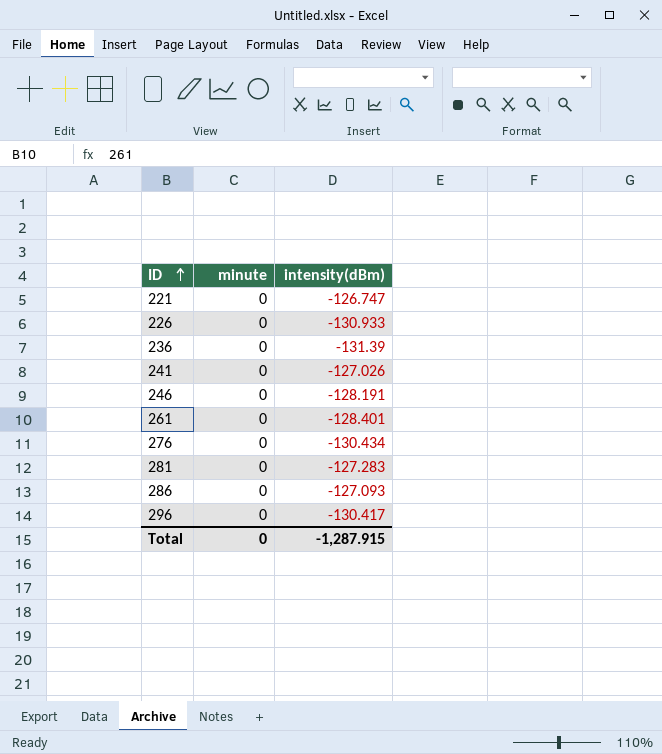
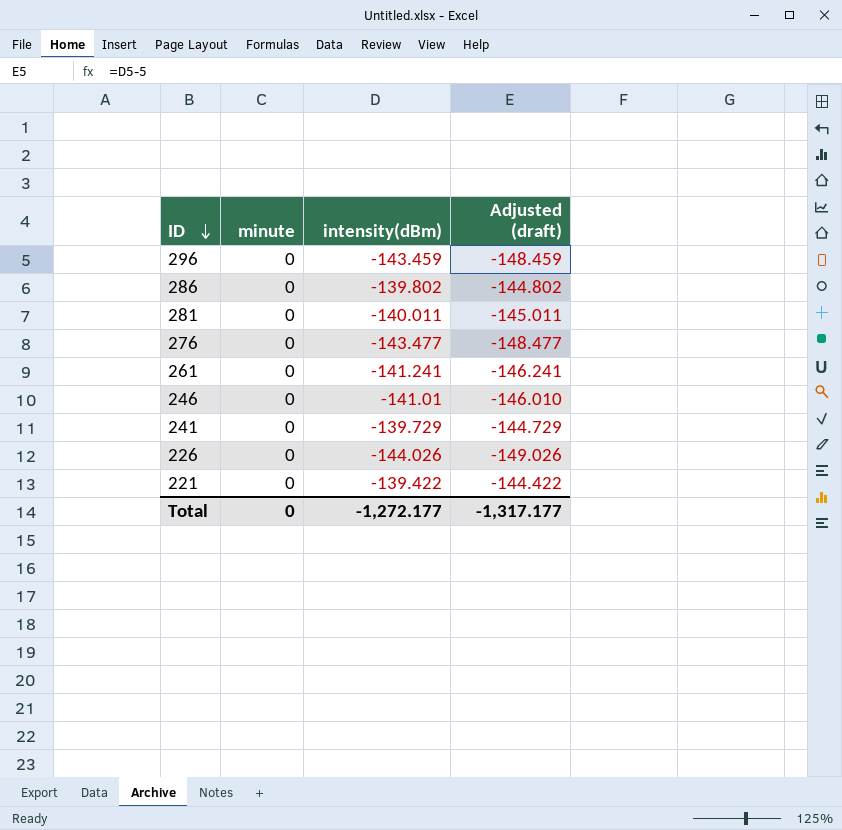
row order: ID ascending -> ID descending
column Adjusted (draft) | formula: none -> [intensity(dBm)] - 5
row 236: 0 | -131.39 -> none
296 | intensity(dBm): -130.417 -> -143.459
286 | intensity(dBm): -127.093 -> -139.802
281 | intensity(dBm): -127.283 -> -140.011
276 | intensity(dBm): -130.434 -> -143.477
261 | intensity(dBm): -128.401 -> -141.241
246 | intensity(dBm): -128.191 -> -141.01
241 | intensity(dBm): -127.026 -> -139.729
226 | intensity(dBm): -130.933 -> -144.026
221 | intensity(dBm): -126.747 -> -139.422
Total | intensity(dBm): -1,287.915 -> -1,272.177

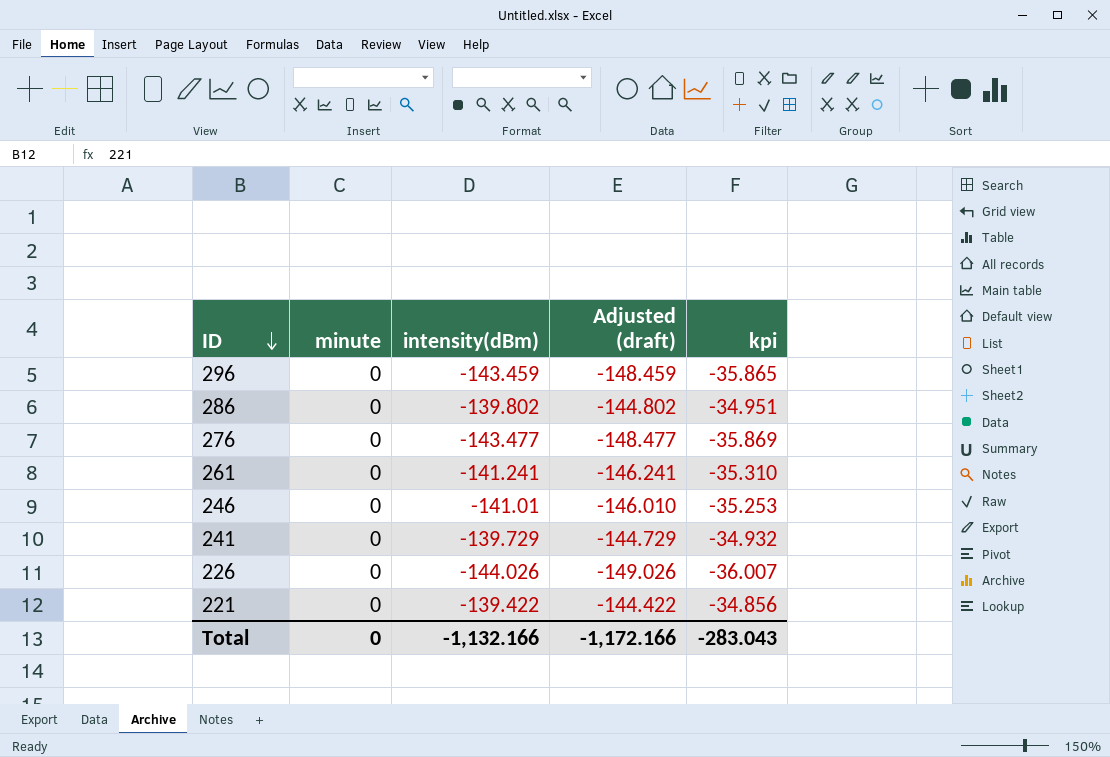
column kpi | formula: none -> [intensity(dBm)] * 0.25
row 281: 0 | -140.011 | -145.011 -> none
Total | intensity(dBm): -1,272.177 -> -1,132.166
Total | Adjusted (draft): -1,317.177 -> -1,172.166

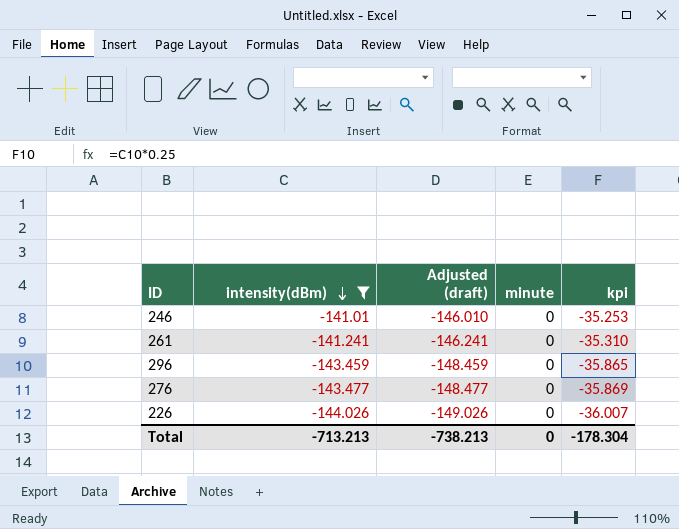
filter: none -> intensity(dBm) <= -141.01
row order: ID descending -> intensity(dBm) descending
column minute | position: 2 -> 4
Total | intensity(dBm): -1,132.166 -> -713.213
Total | Adjusted (draft): -1,172.166 -> -738.213
Total | kpi: -283.043 -> -178.304

